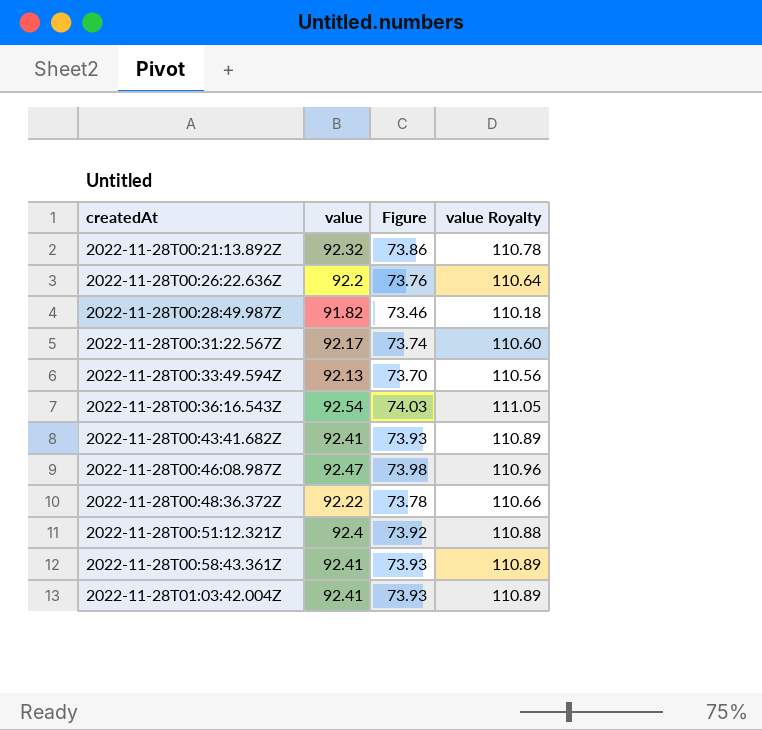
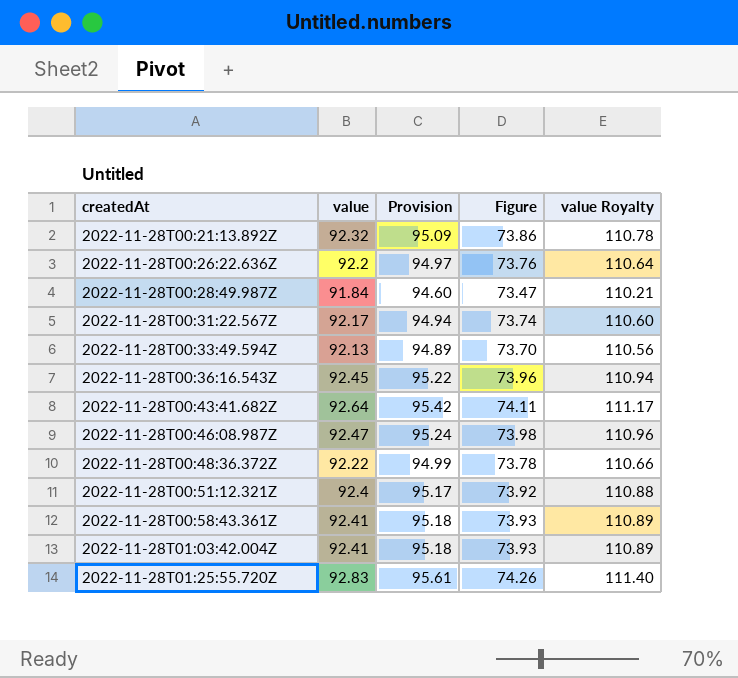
column Provision | formula: none -> [value] * 1.03
2022-11-28T00:28:49.987Z | value: 91.82 -> 91.84
2022-11-28T00:28:49.987Z | Figure: 73.46 -> 73.47
2022-11-28T00:28:49.987Z | value Royalty: 110.18 -> 110.21
2022-11-28T00:36:16.543Z | value: 92.54 -> 92.45
2022-11-28T00:36:16.543Z | Figure: 74.03 -> 73.96
2022-11-28T00:36:16.543Z | value Royalty: 111.05 -> 110.94
2022-11-28T00:43:41.682Z | value: 92.41 -> 92.64
2022-11-28T00:43:41.682Z | Figure: 73.93 -> 74.11
2022-11-28T00:43:41.682Z | value Royalty: 110.89 -> 111.17
row 2022-11-28T01:25:55.720Z: none -> 92.83 | 95.61 | 74.26 | 111.40

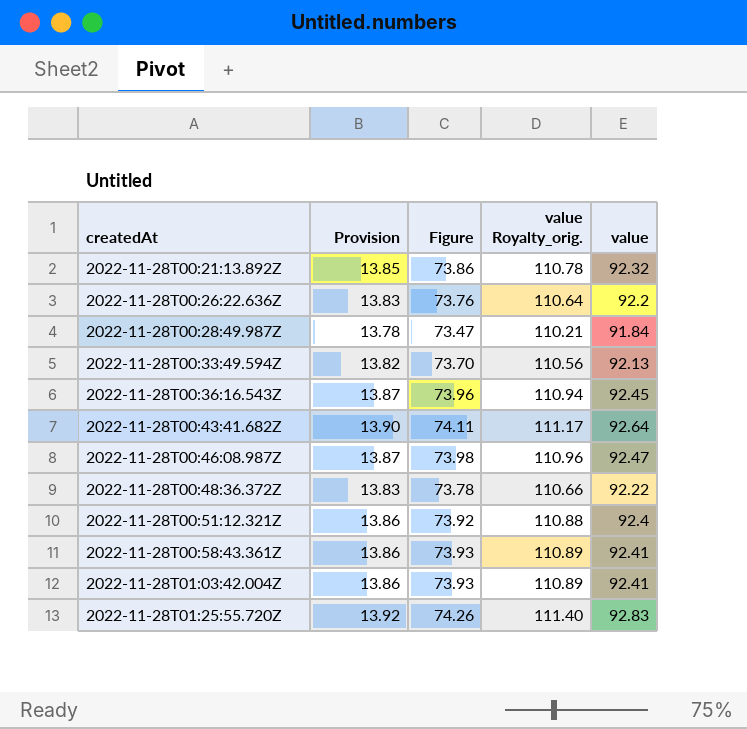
column Provision | formula: [value] * 1.03 -> [value] * 0.15
column name: value Royalty -> value Royalty_orig.
column value | position: 2 -> 5
row 2022-11-28T00:31:22.567Z: 92.17 | 94.94 | 73.74 | 110.60 -> none

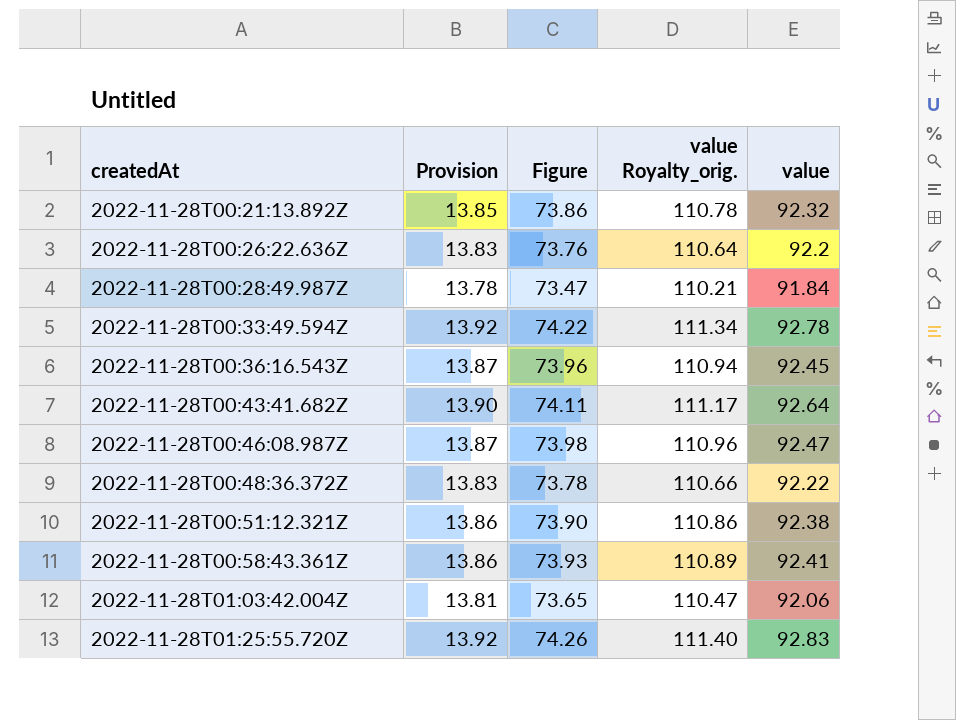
2022-11-28T00:33:49.594Z | Provision: 13.82 -> 13.92
2022-11-28T00:33:49.594Z | Figure: 73.70 -> 74.22
2022-11-28T00:33:49.594Z | value Royalty_orig.: 110.56 -> 111.34
2022-11-28T00:33:49.594Z | value: 92.13 -> 92.78
2022-11-28T00:51:12.321Z | Figure: 73.92 -> 73.90
2022-11-28T00:51:12.321Z | value Royalty_orig.: 110.88 -> 110.86
2022-11-28T00:51:12.321Z | value: 92.4 -> 92.38
2022-11-28T01:03:42.004Z | Provision: 13.86 -> 13.81
2022-11-28T01:03:42.004Z | Figure: 73.93 -> 73.65
2022-11-28T01:03:42.004Z | value Royalty_orig.: 110.89 -> 110.47
2022-11-28T01:03:42.004Z | value: 92.41 -> 92.06

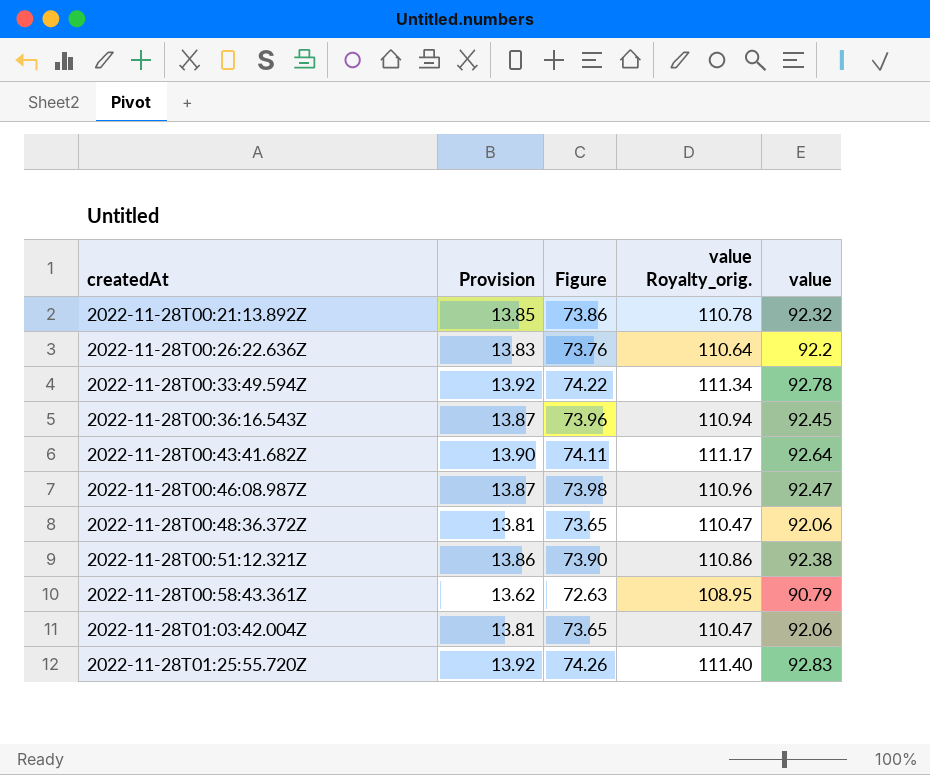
row 2022-11-28T00:28:49.987Z: 13.78 | 73.47 | 110.21 | 91.84 -> none
2022-11-28T00:48:36.372Z | Provision: 13.83 -> 13.81
2022-11-28T00:48:36.372Z | Figure: 73.78 -> 73.65
2022-11-28T00:48:36.372Z | value Royalty_orig.: 110.66 -> 110.47
2022-11-28T00:48:36.372Z | value: 92.22 -> 92.06
2022-11-28T00:58:43.361Z | Provision: 13.86 -> 13.62
2022-11-28T00:58:43.361Z | Figure: 73.93 -> 72.63
2022-11-28T00:58:43.361Z | value Royalty_orig.: 110.89 -> 108.95
2022-11-28T00:58:43.361Z | value: 92.41 -> 90.79

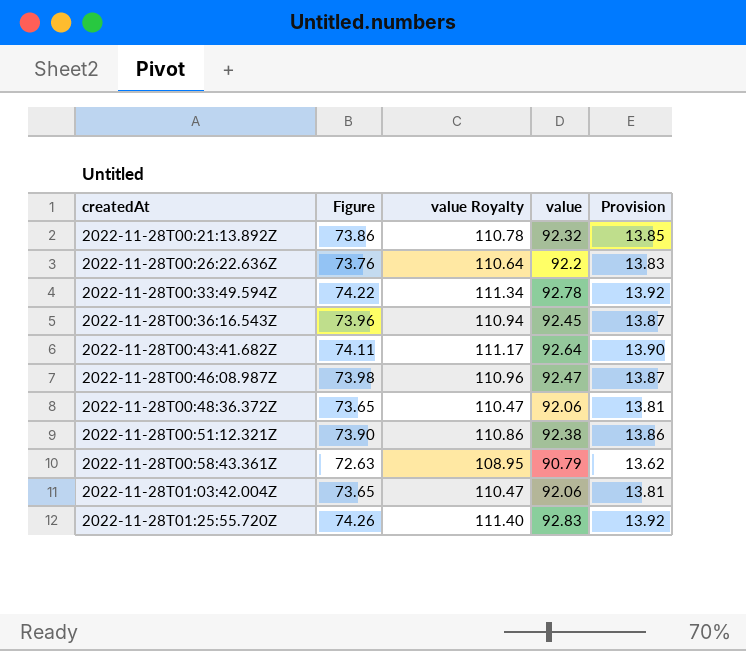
column name: value Royalty_orig. -> value Royalty
column Provision | position: 2 -> 5

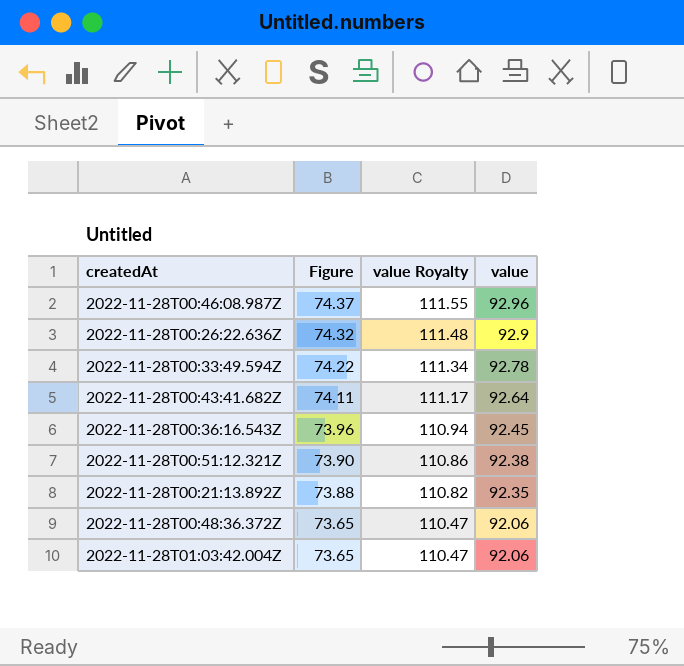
row order: createdAt ascending -> Figure descending
column Provision | formula: [value] * 0.15 -> none
row 2022-11-28T00:58:43.361Z: 72.63 | 108.95 | 90.79 | 13.62 -> none
row 2022-11-28T01:25:55.720Z: 74.26 | 111.40 | 92.83 | 13.92 -> none
2022-11-28T00:46:08.987Z | Figure: 73.98 -> 74.37
2022-11-28T00:46:08.987Z | value Royalty: 110.96 -> 111.55
2022-11-28T00:46:08.987Z | value: 92.47 -> 92.96
2022-11-28T00:26:22.636Z | Figure: 73.76 -> 74.32
2022-11-28T00:26:22.636Z | value Royalty: 110.64 -> 111.48
2022-11-28T00:26:22.636Z | value: 92.2 -> 92.9
2022-11-28T00:21:13.892Z | Figure: 73.86 -> 73.88
2022-11-28T00:21:13.892Z | value Royalty: 110.78 -> 110.82
2022-11-28T00:21:13.892Z | value: 92.32 -> 92.35

